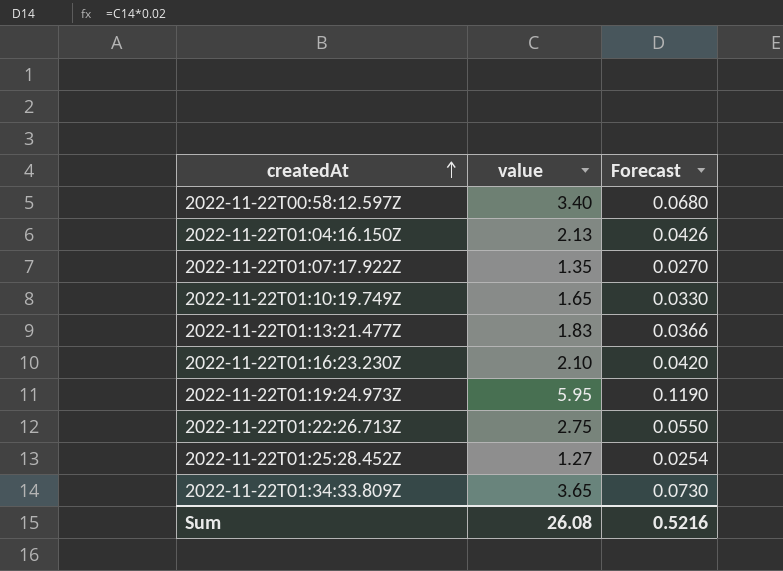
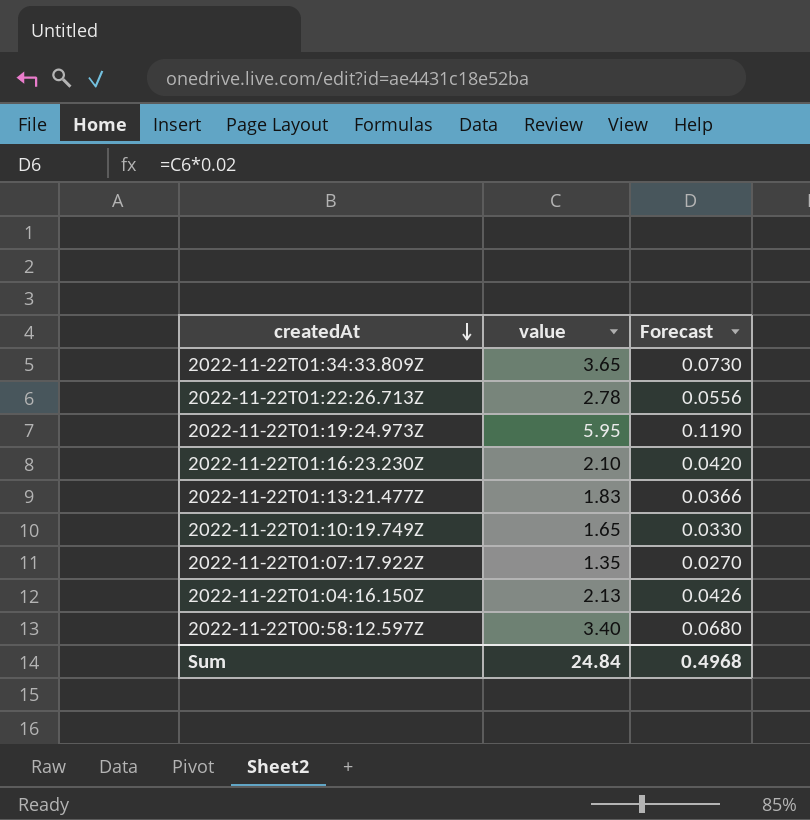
row order: createdAt ascending -> createdAt descending
row 2022-11-22T01:25:28.452Z: 1.27 | 0.0254 -> none
2022-11-22T01:22:26.713Z | value: 2.75 -> 2.78
2022-11-22T01:22:26.713Z | Forecast: 0.0550 -> 0.0556
Sum | value: 26.08 -> 24.84
Sum | Forecast: 0.5216 -> 0.4968

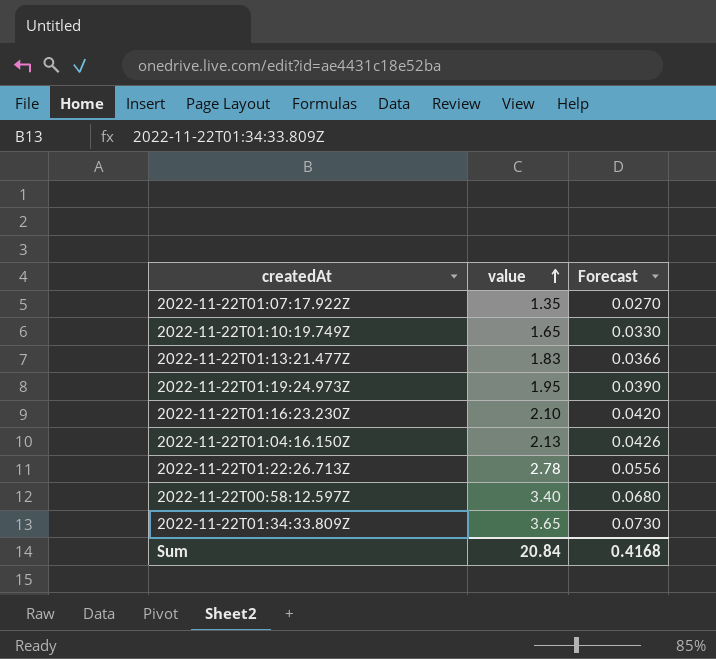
row order: createdAt descending -> value ascending
2022-11-22T01:19:24.973Z | value: 5.95 -> 1.95
2022-11-22T01:19:24.973Z | Forecast: 0.1190 -> 0.0390
Sum | value: 24.84 -> 20.84
Sum | Forecast: 0.4968 -> 0.4168

